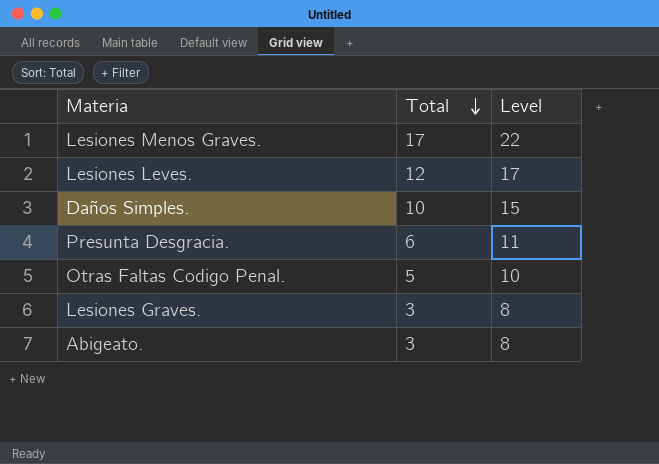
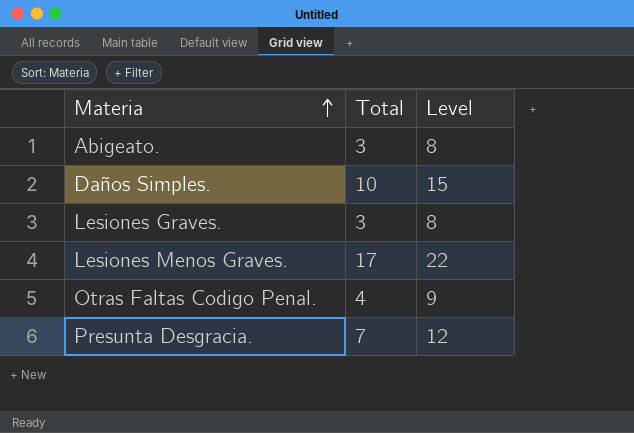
row order: Total descending -> Materia ascending
row Lesiones Leves.: 12 | 17 -> none
Otras Faltas Codigo Penal. | Total: 5 -> 4
Otras Faltas Codigo Penal. | Level: 10 -> 9
Presunta Desgracia. | Total: 6 -> 7
Presunta Desgracia. | Level: 11 -> 12

